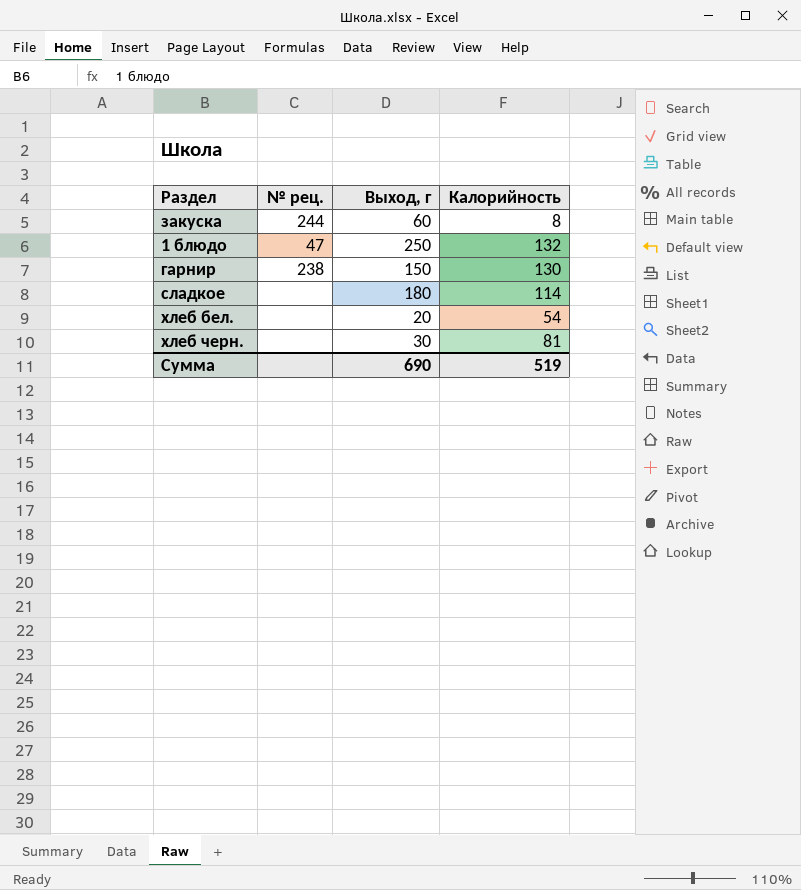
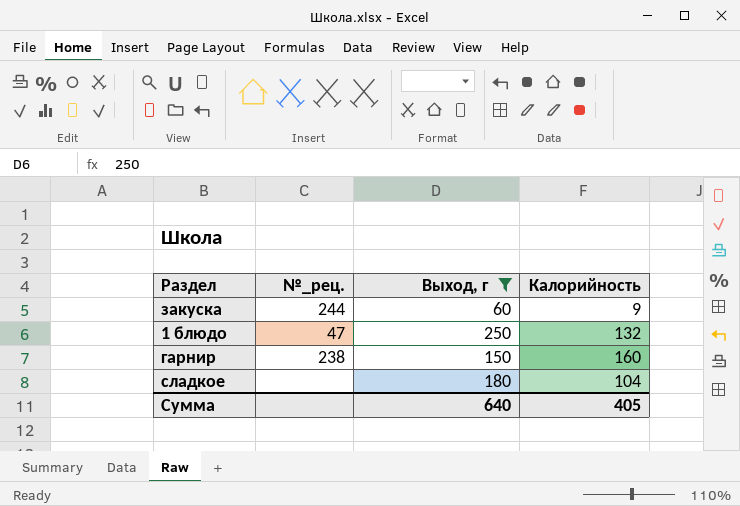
filter: none -> Выход, г >= 60
column name: № рец. -> №_рец.
закуска | Калорийность: 8 -> 9
гарнир | Калорийность: 130 -> 160
сладкое | Калорийность: 114 -> 104
Сумма | Выход, г: 690 -> 640
Сумма | Калорийность: 519 -> 405

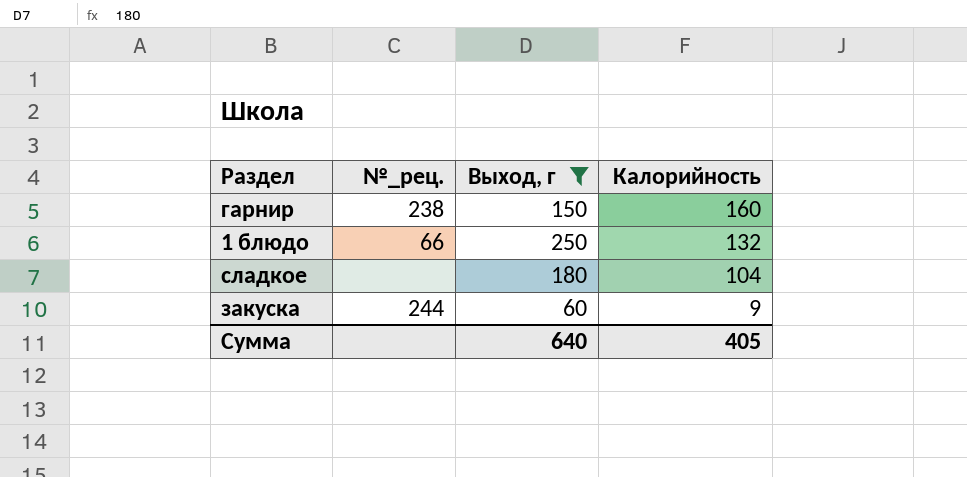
row order: none -> Калорийность descending
1 блюдо | №_рец.: 47 -> 66

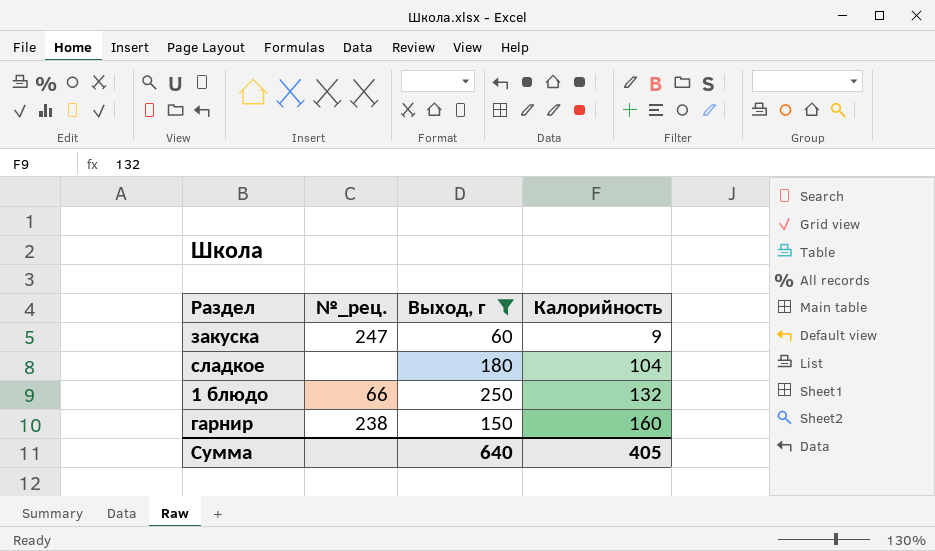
row order: Калорийность descending -> Калорийность ascending
закуска | №_рец.: 244 -> 247

